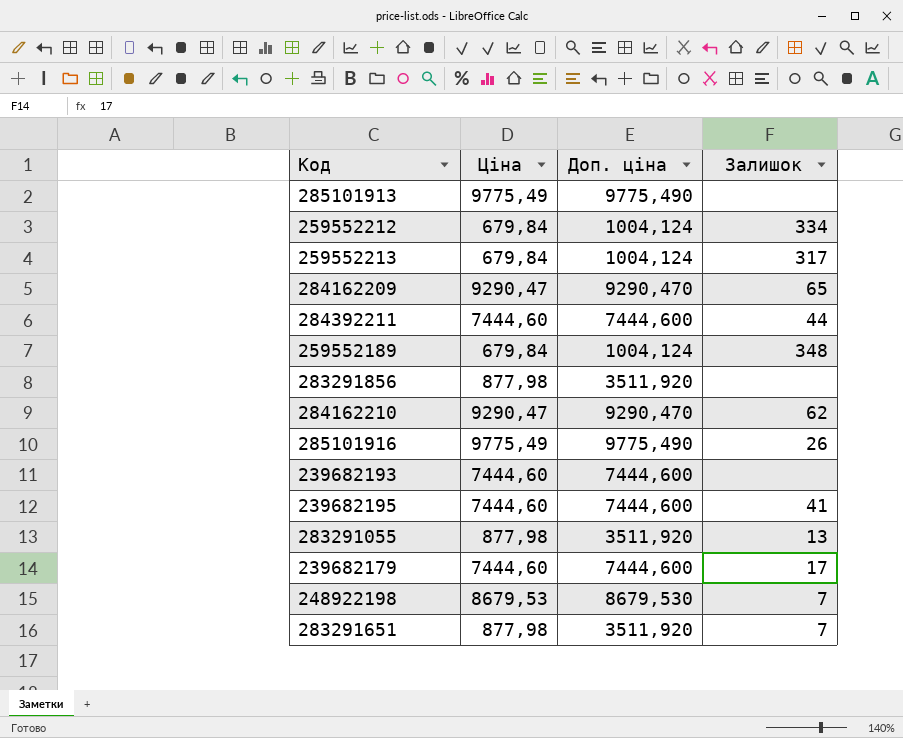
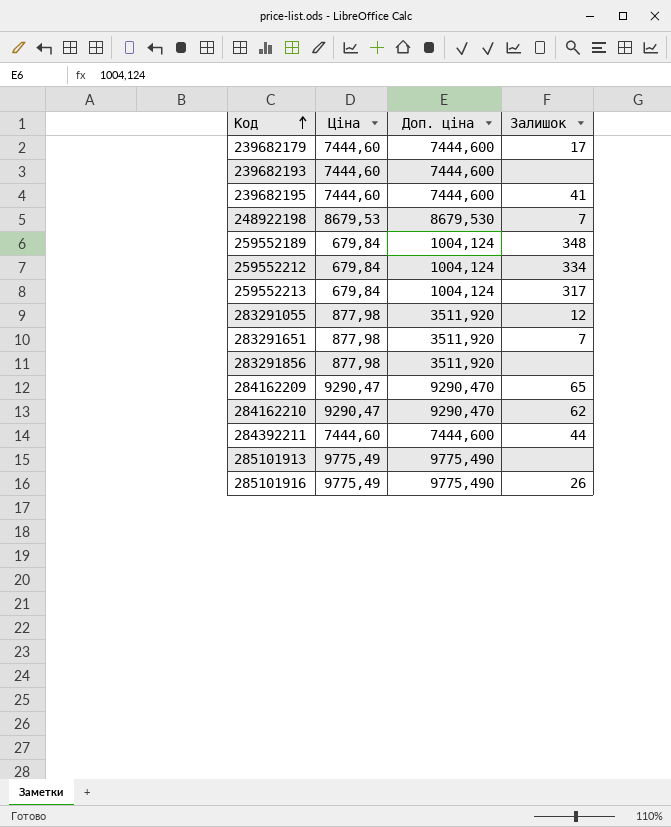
row order: none -> Код ascending
283291055 | Залишок: 13 -> 12

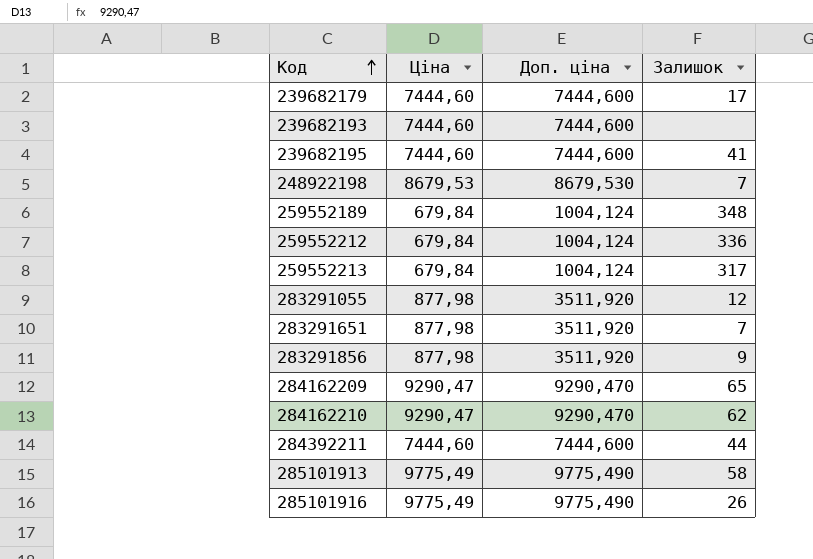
259552212 | Залишок: 334 -> 336
283291856 | Залишок: none -> 9
285101913 | Залишок: none -> 58

